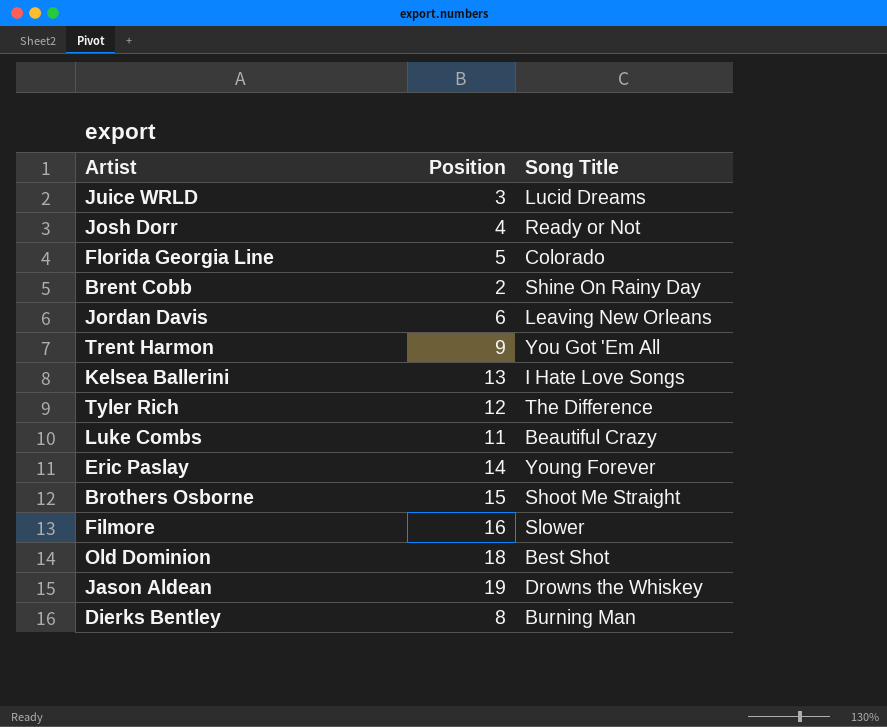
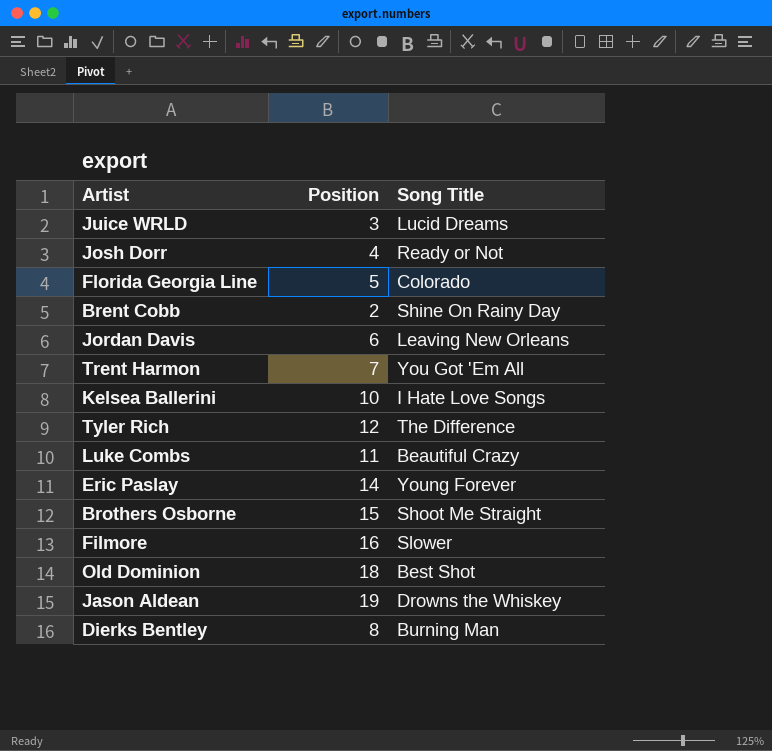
Trent Harmon | Position: 9 -> 7
Kelsea Ballerini | Position: 13 -> 10

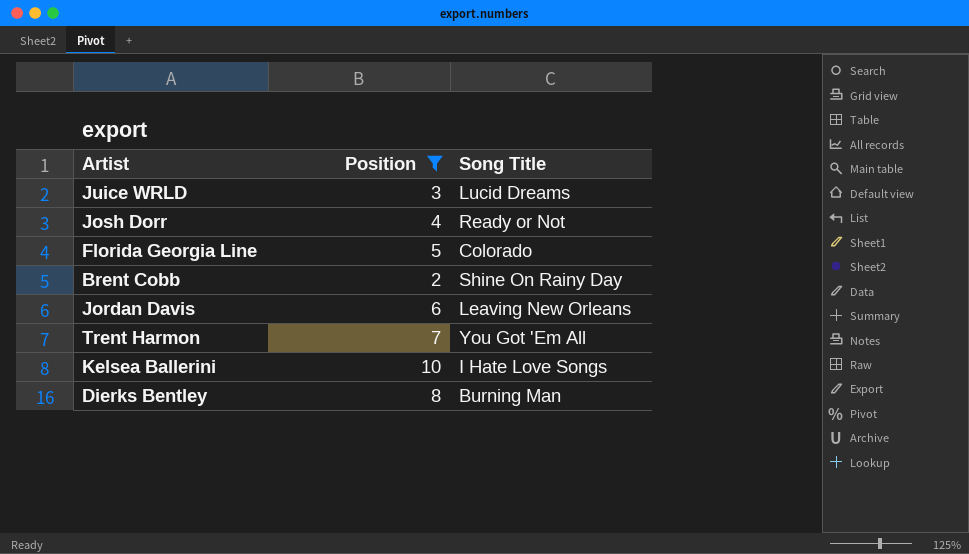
filter: none -> Position <= 10

